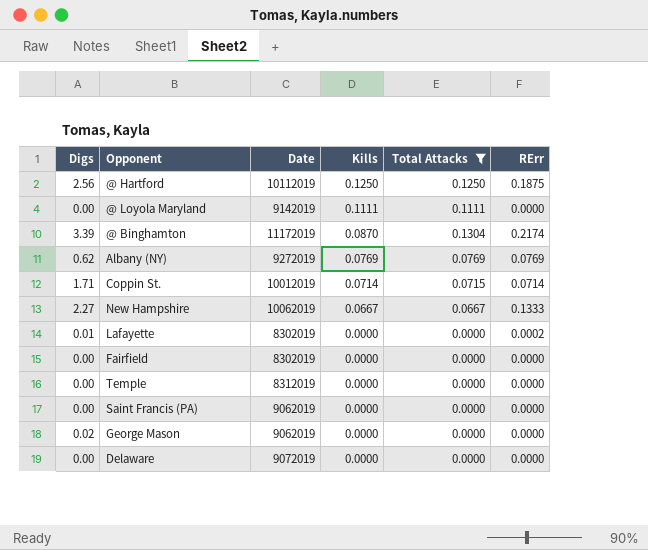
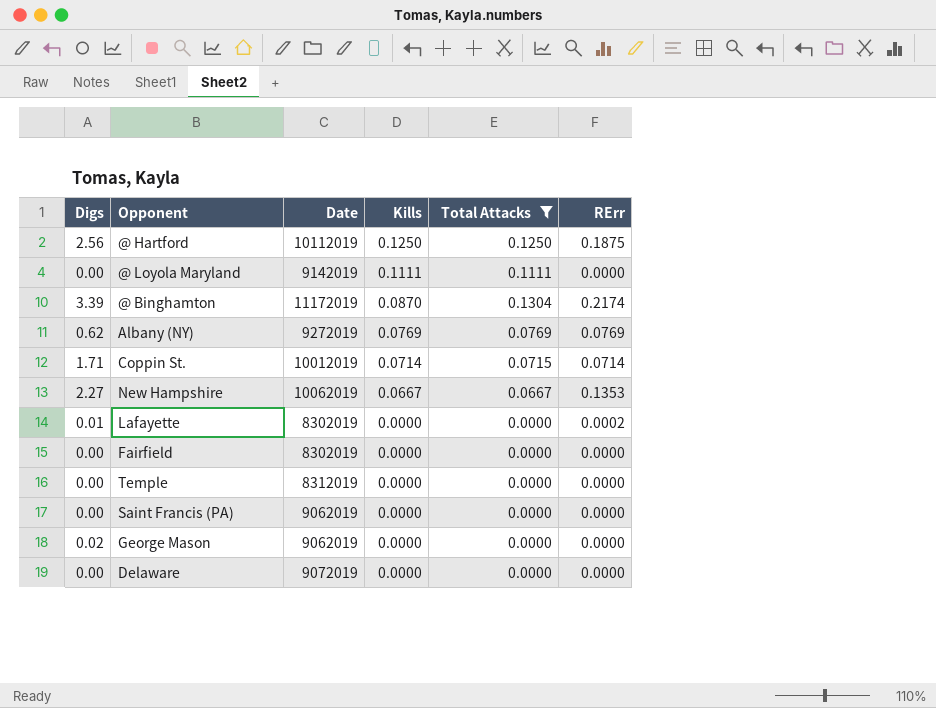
New Hampshire | RErr: 0.1333 -> 0.1353

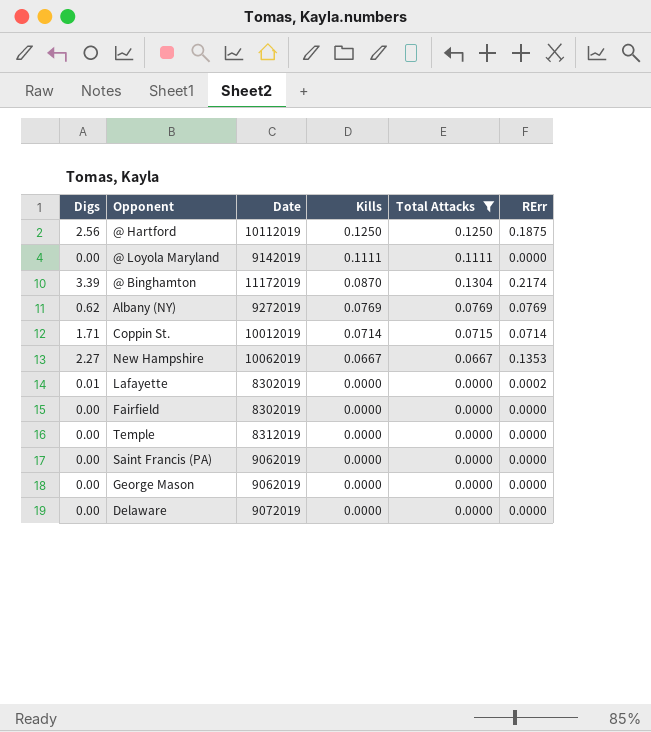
George Mason | Digs: 0.02 -> 0.00

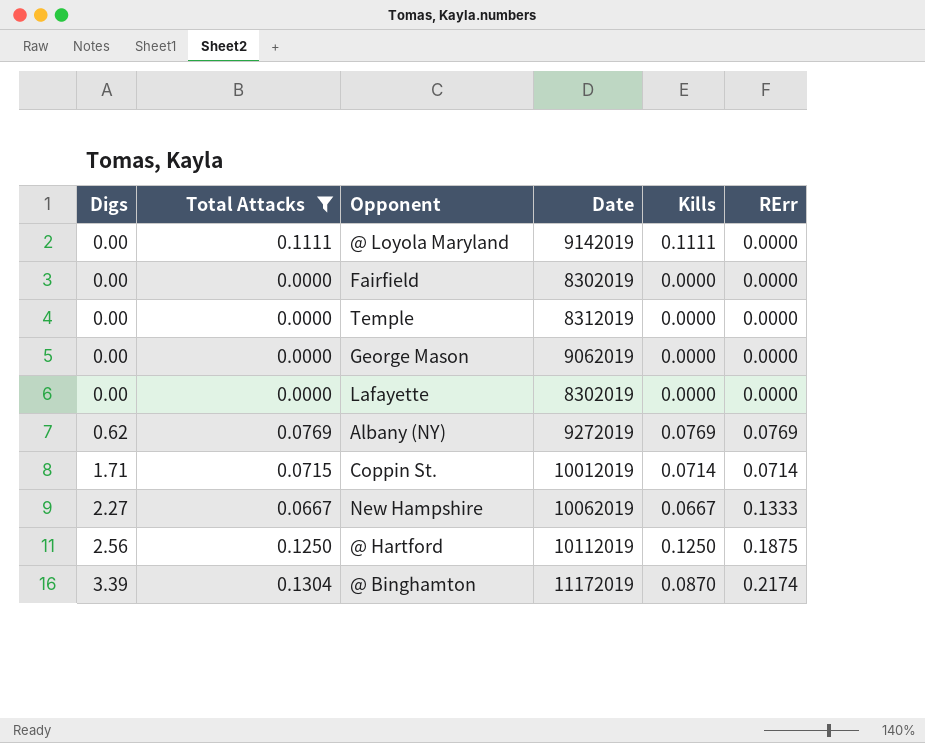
row order: Kills descending -> Digs ascending
column Total Attacks | position: 5 -> 2
row Saint Francis (PA): 0.00 | 9062019 | 0.0000 | 0.0000 | 0.0000 -> none
row Delaware: 0.00 | 9072019 | 0.0000 | 0.0000 | 0.0000 -> none
Lafayette | Digs: 0.01 -> 0.00
Lafayette | RErr: 0.0002 -> 0.0000
New Hampshire | RErr: 0.1353 -> 0.1333

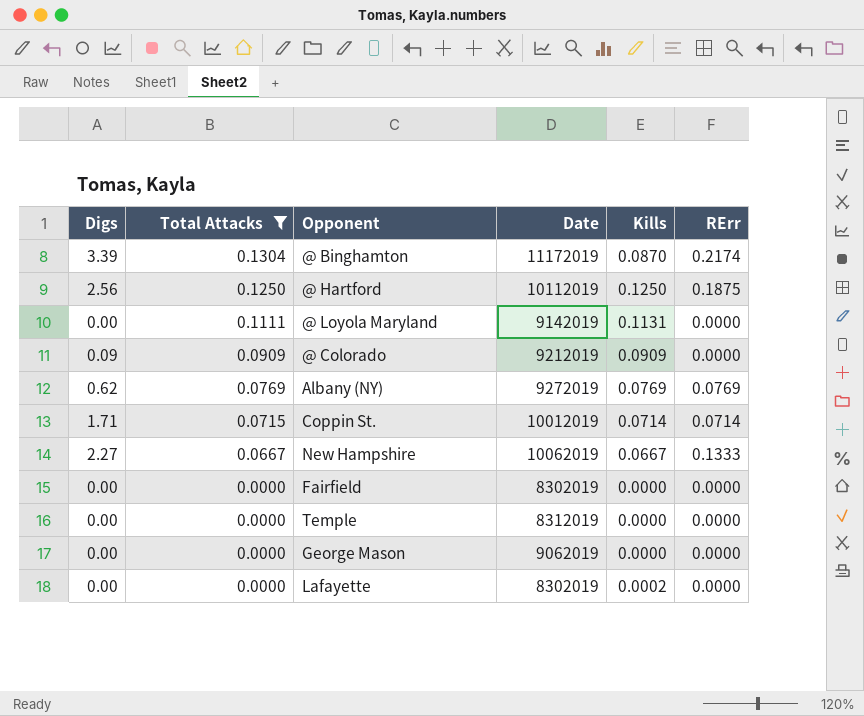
row order: Digs ascending -> Total Attacks descending
@ Loyola Maryland | Kills: 0.1111 -> 0.1131
row @ Colorado: none -> 0.09 | 0.0909 | 9212019 | 0.0909 | 0.0000
Lafayette | Kills: 0.0000 -> 0.0002

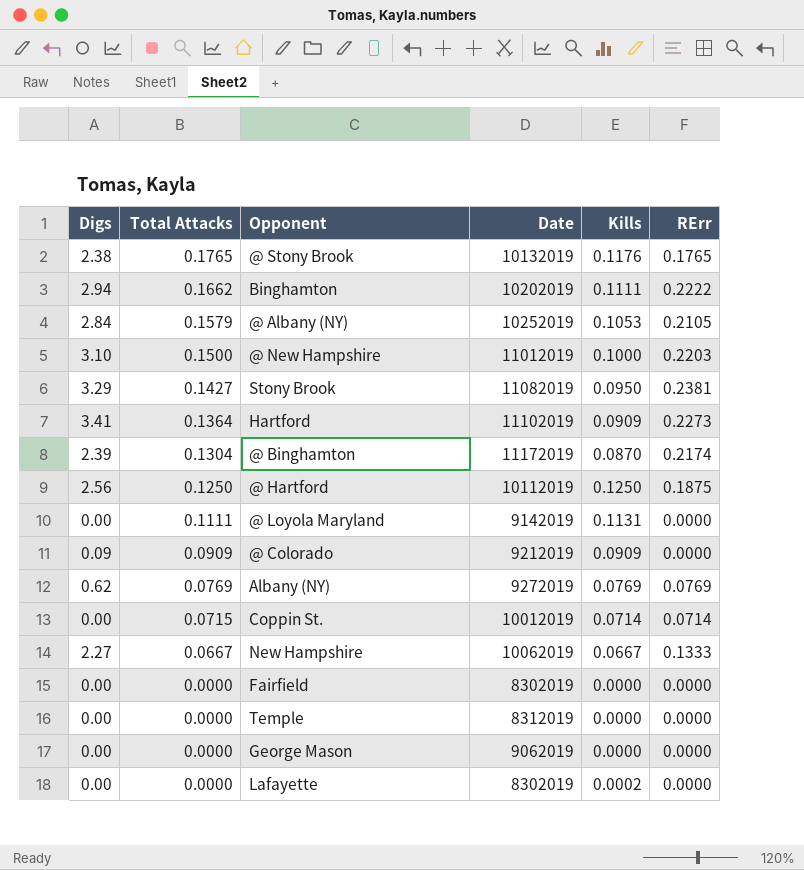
filter: Total Attacks <= 0.1304 -> none
@ Binghamton | Digs: 3.39 -> 2.39
Coppin St. | Digs: 1.71 -> 0.00

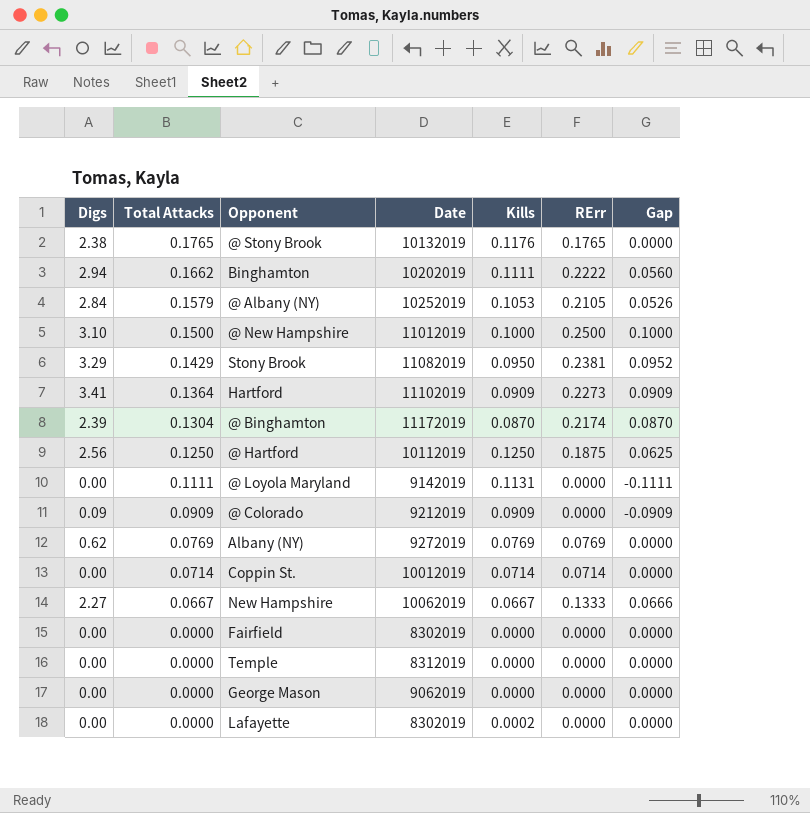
column Gap | formula: none -> [RErr] - [Total Attacks]
@ New Hampshire | RErr: 0.2203 -> 0.2500
Stony Brook | Total Attacks: 0.1427 -> 0.1429
Coppin St. | Total Attacks: 0.0715 -> 0.0714

